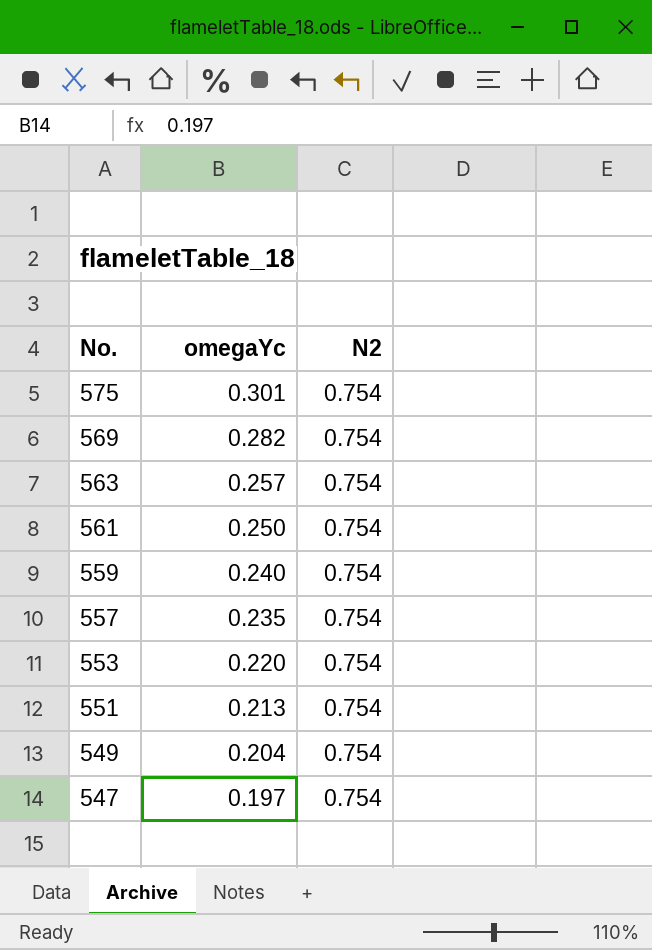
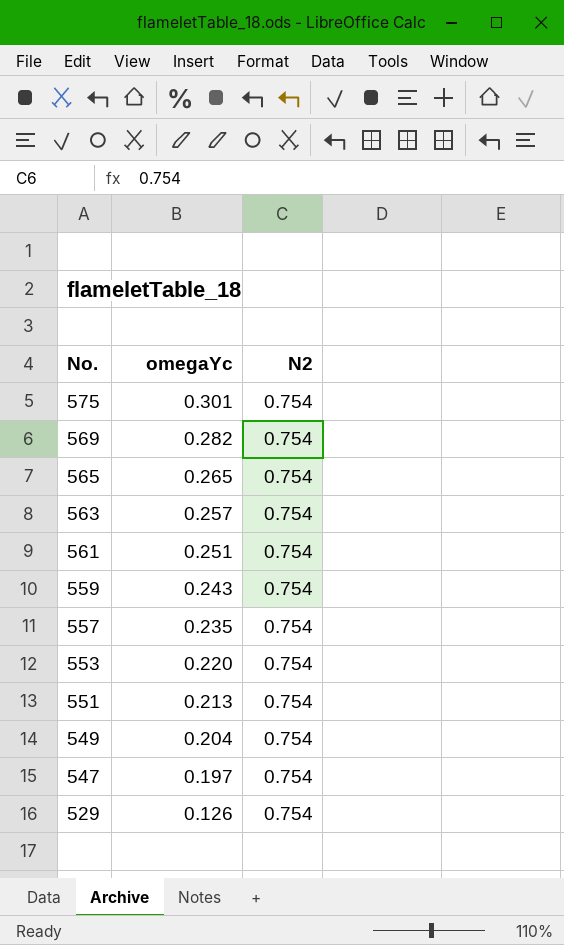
row 565: none -> 0.265 | 0.754
561 | omegaYc: 0.250 -> 0.251
559 | omegaYc: 0.240 -> 0.243
row 529: none -> 0.126 | 0.754

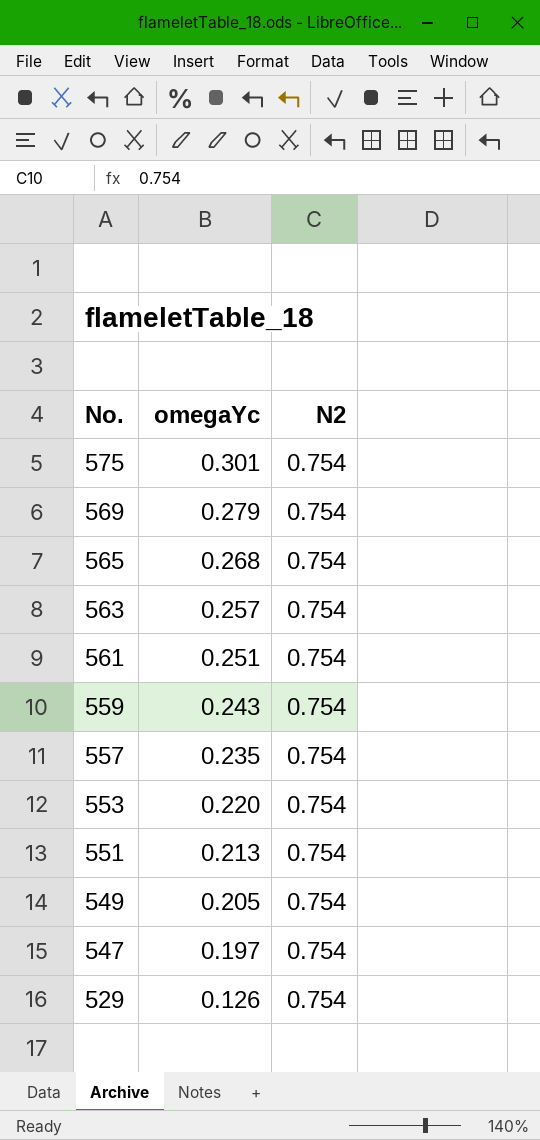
569 | omegaYc: 0.282 -> 0.279
565 | omegaYc: 0.265 -> 0.268
549 | omegaYc: 0.204 -> 0.205

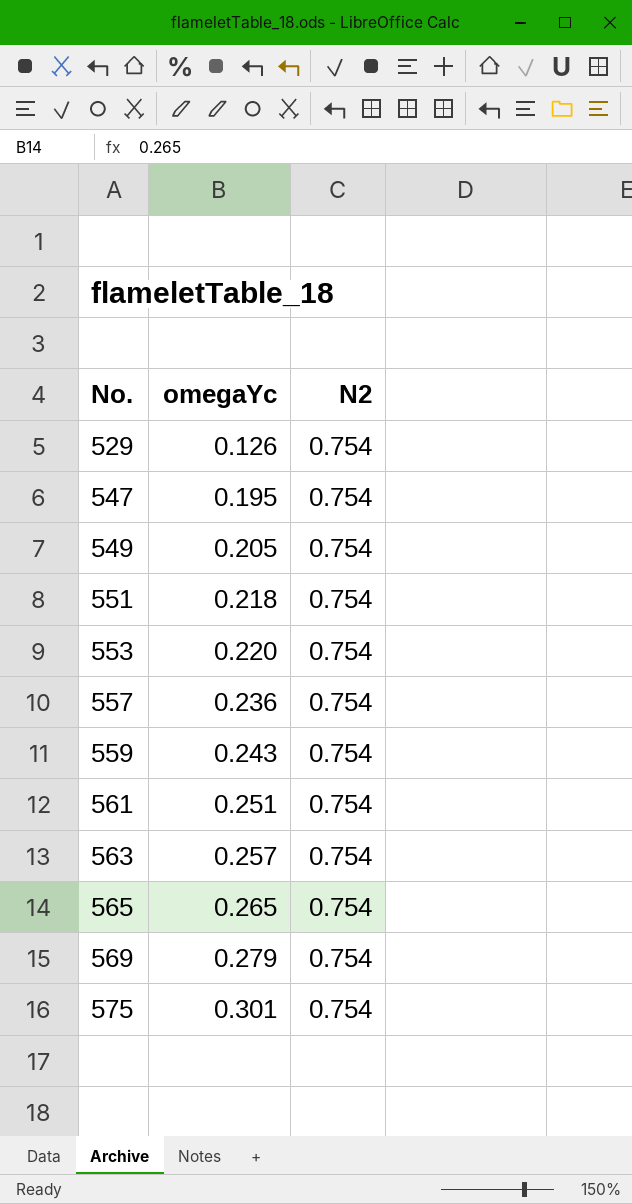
row order: No. descending -> No. ascending
547 | omegaYc: 0.197 -> 0.195
551 | omegaYc: 0.213 -> 0.218
557 | omegaYc: 0.235 -> 0.236
565 | omegaYc: 0.268 -> 0.265

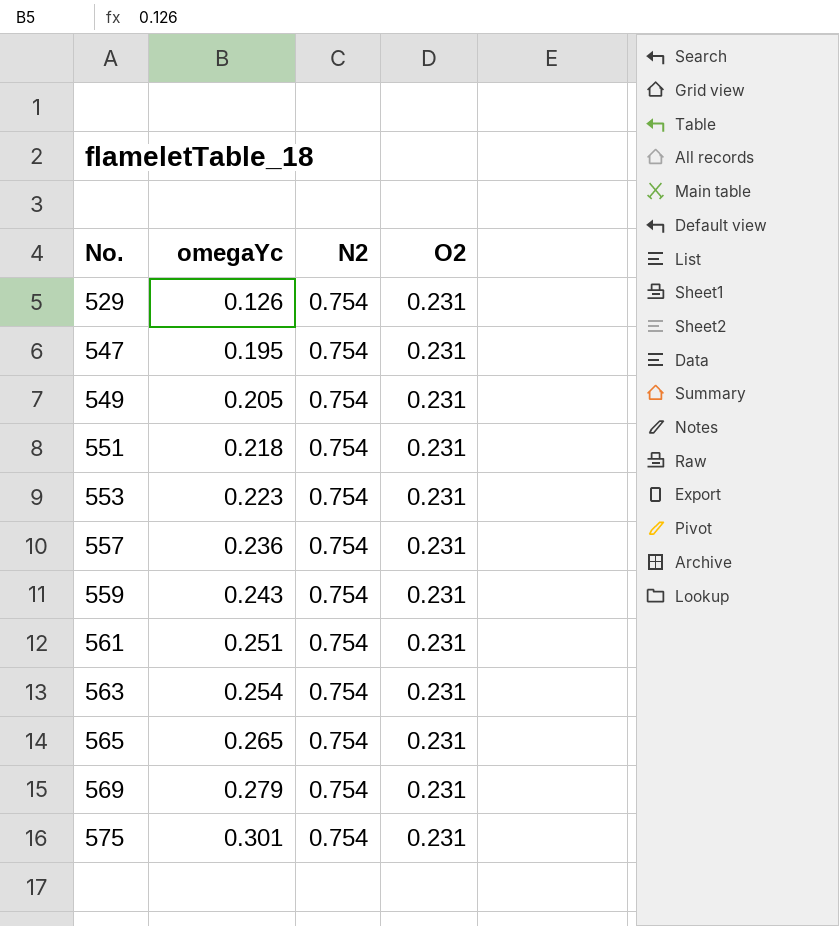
column O2 | position: none -> 4
553 | omegaYc: 0.220 -> 0.223
563 | omegaYc: 0.257 -> 0.254

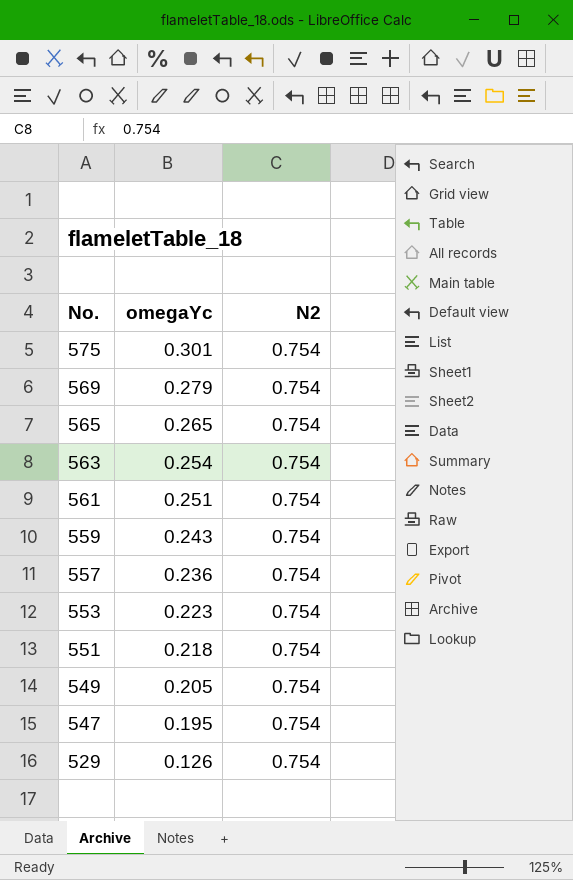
row order: No. ascending -> No. descending
column O2 | position: 4 -> none

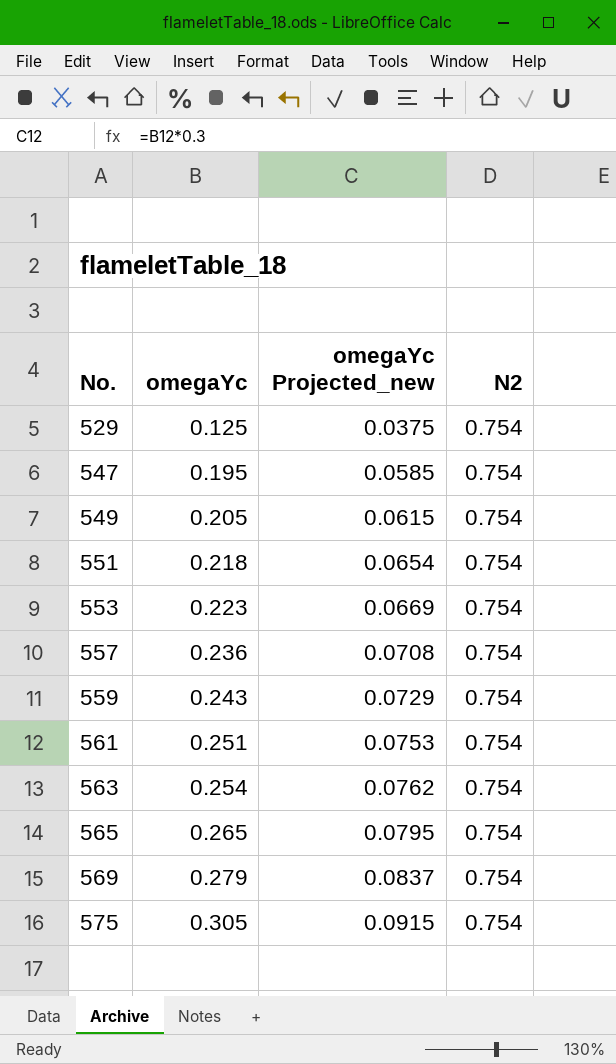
row order: No. descending -> No. ascending
column omegaYc Projected_new | formula: none -> [omegaYc] * 0.3
529 | omegaYc: 0.126 -> 0.125
575 | omegaYc: 0.301 -> 0.305

